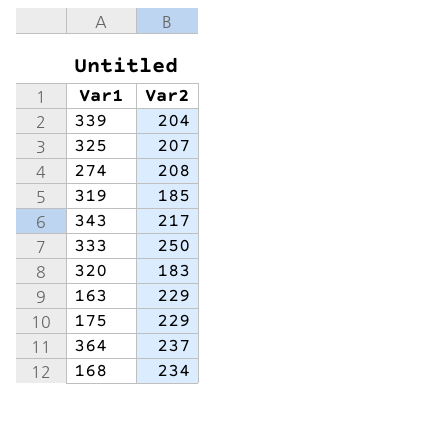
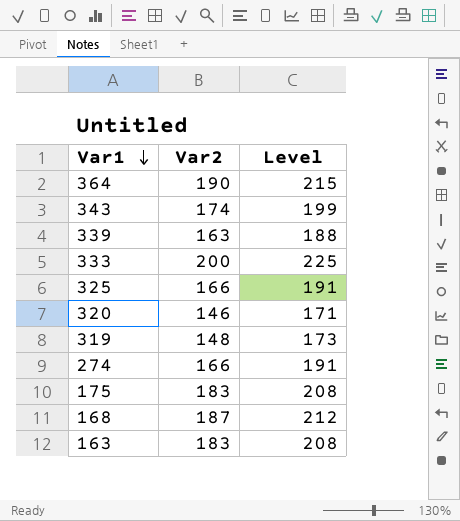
row order: none -> Var1 descending
column Level | formula: none -> [Var2] + 25
364 | Var2: 237 -> 190
343 | Var2: 217 -> 174
339 | Var2: 204 -> 163
333 | Var2: 250 -> 200
325 | Var2: 207 -> 166
320 | Var2: 183 -> 146
319 | Var2: 185 -> 148
274 | Var2: 208 -> 166
175 | Var2: 229 -> 183
168 | Var2: 234 -> 187
163 | Var2: 229 -> 183

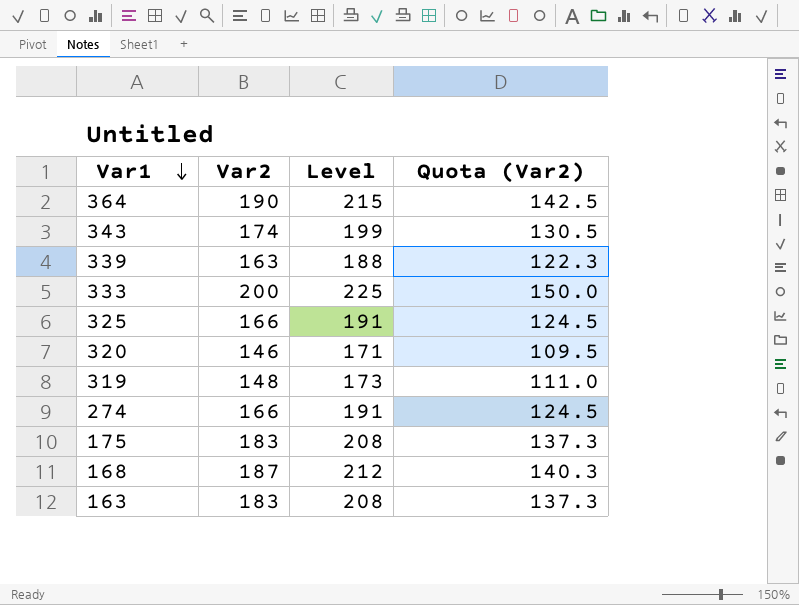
column Quota (Var2) | formula: none -> [Var2] * 0.75

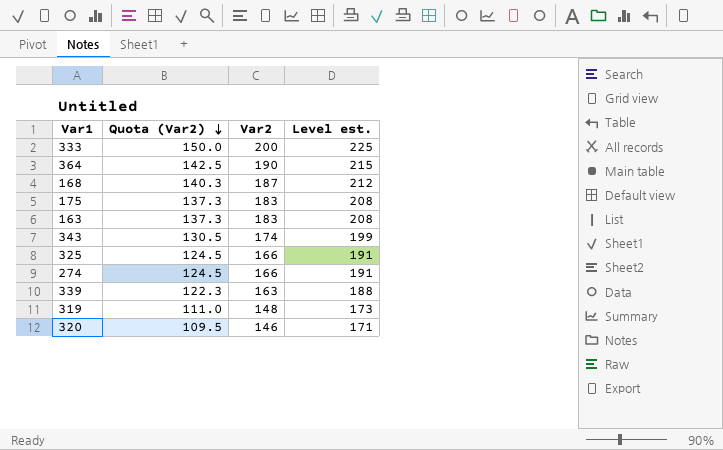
row order: Var1 descending -> Quota (Var2) descending
column Quota (Var2) | position: 4 -> 2
column name: Level -> Level est.

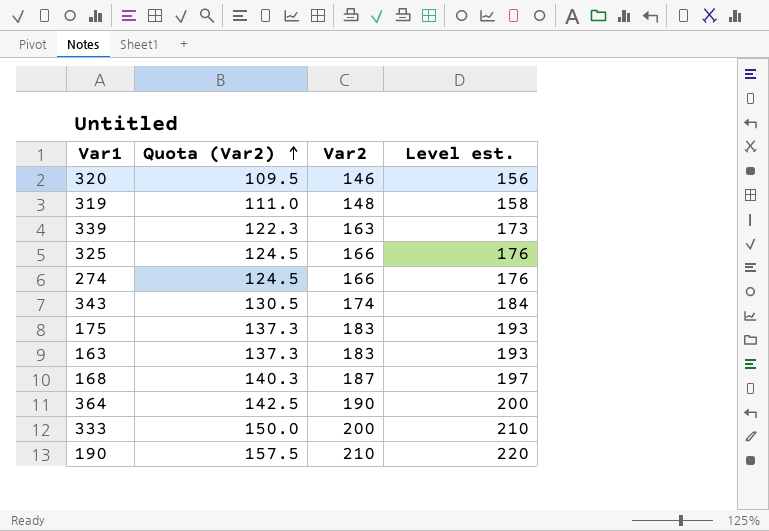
row order: Quota (Var2) descending -> Quota (Var2) ascending
column Level est. | formula: [Var2] + 25 -> [Var2] + 10
row 190: none -> 157.5 | 210 | 220

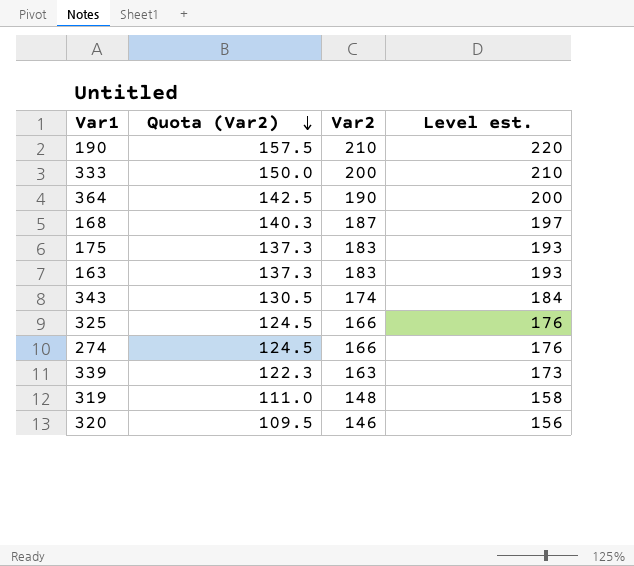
row order: Quota (Var2) ascending -> Quota (Var2) descending

